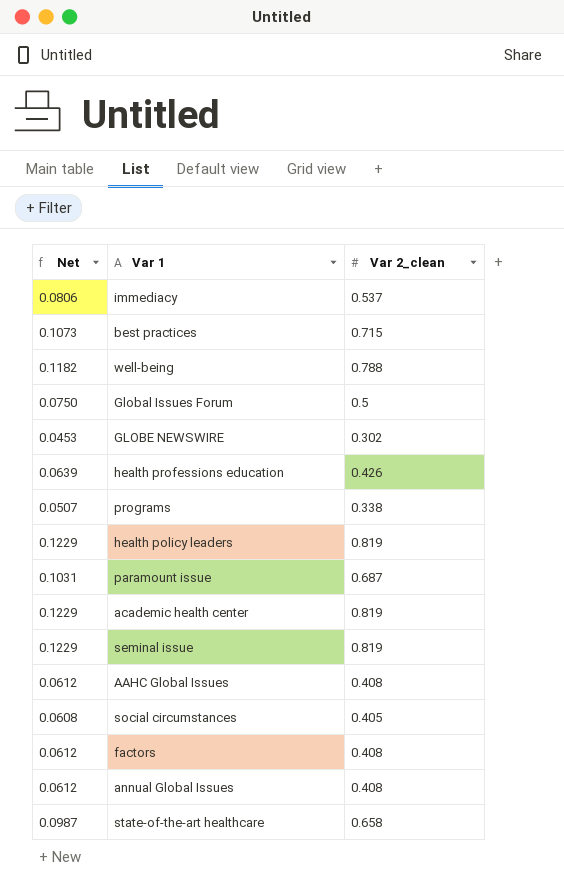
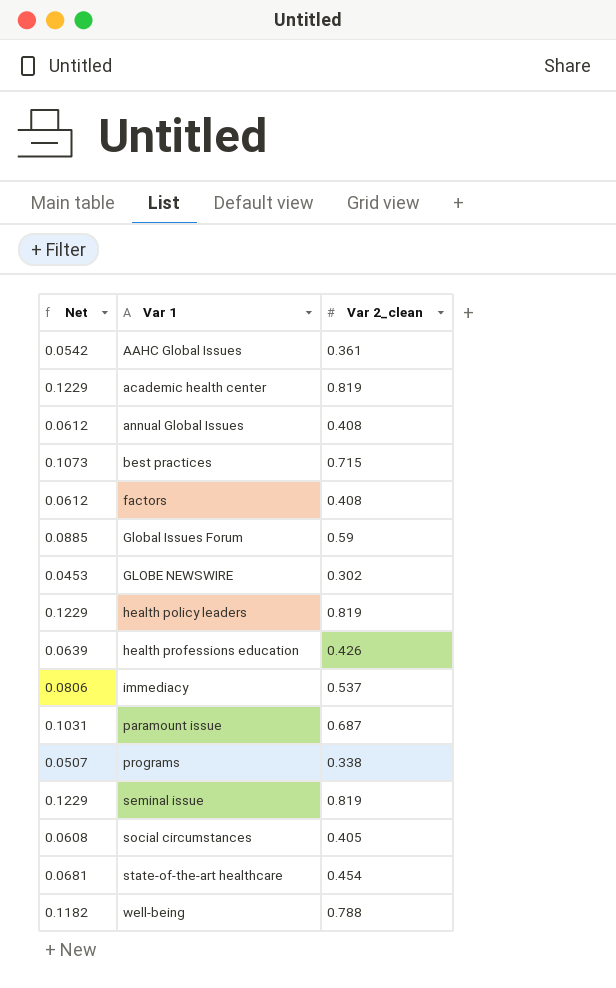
row order: none -> Var 1 ascending
AAHC Global Issues | Net: 0.0612 -> 0.0542
AAHC Global Issues | Var 2_clean: 0.408 -> 0.361
Global Issues Forum | Net: 0.0750 -> 0.0885
Global Issues Forum | Var 2_clean: 0.5 -> 0.59
state-of-the-art healthcare | Net: 0.0987 -> 0.0681
state-of-the-art healthcare | Var 2_clean: 0.658 -> 0.454

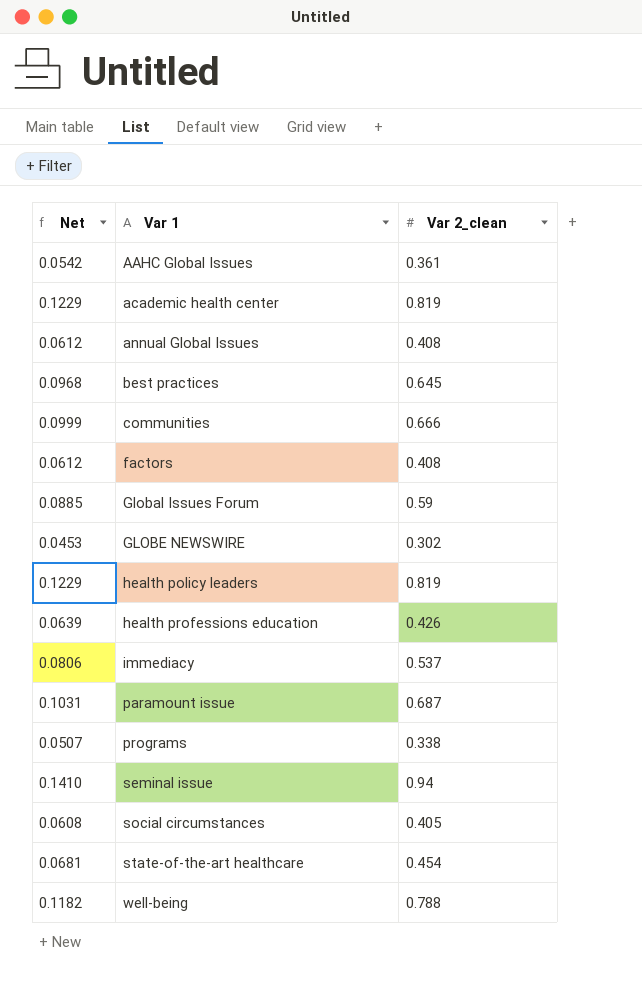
best practices | Net: 0.1073 -> 0.0968
best practices | Var 2_clean: 0.715 -> 0.645
row communities: none -> 0.0999 | 0.666
seminal issue | Net: 0.1229 -> 0.1410
seminal issue | Var 2_clean: 0.819 -> 0.94

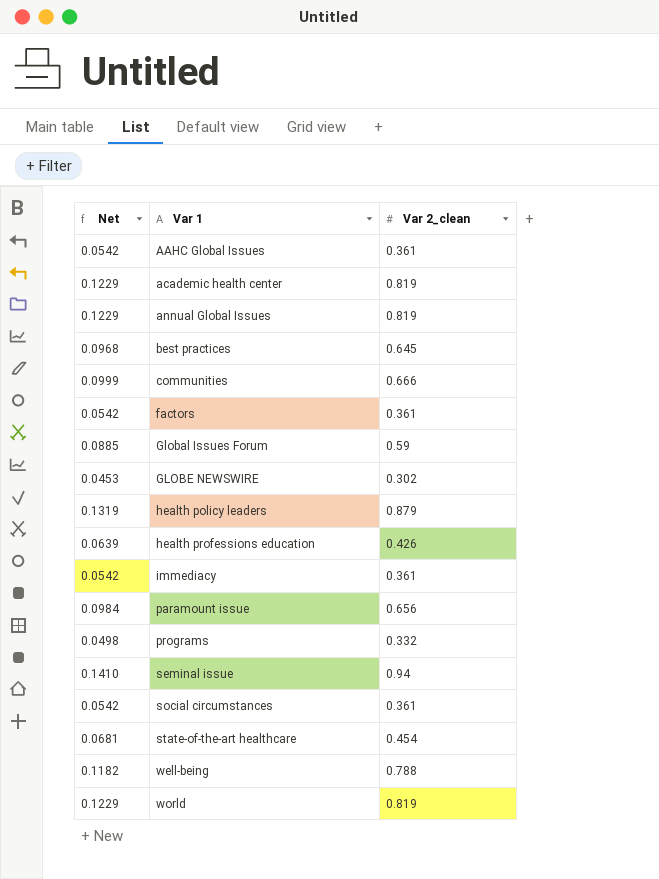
annual Global Issues | Net: 0.0612 -> 0.1229
annual Global Issues | Var 2_clean: 0.408 -> 0.819
factors | Net: 0.0612 -> 0.0542
factors | Var 2_clean: 0.408 -> 0.361
health policy leaders | Net: 0.1229 -> 0.1319
health policy leaders | Var 2_clean: 0.819 -> 0.879
immediacy | Net: 0.0806 -> 0.0542
immediacy | Var 2_clean: 0.537 -> 0.361
paramount issue | Net: 0.1031 -> 0.0984
paramount issue | Var 2_clean: 0.687 -> 0.656
programs | Net: 0.0507 -> 0.0498
programs | Var 2_clean: 0.338 -> 0.332
social circumstances | Net: 0.0608 -> 0.0542
social circumstances | Var 2_clean: 0.405 -> 0.361
row world: none -> 0.1229 | 0.819

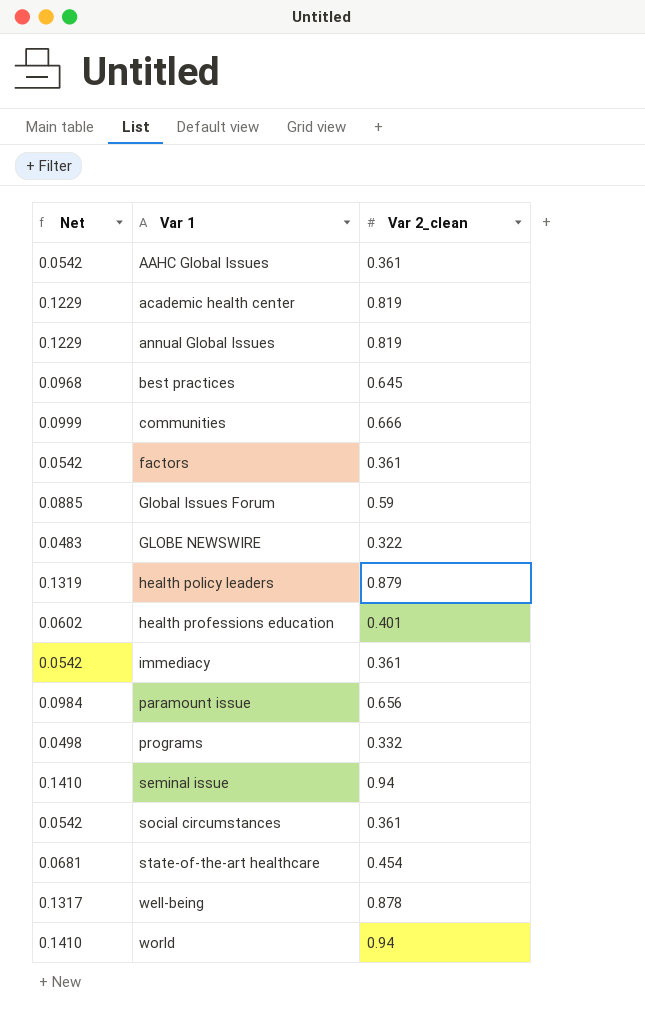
GLOBE NEWSWIRE | Net: 0.0453 -> 0.0483
GLOBE NEWSWIRE | Var 2_clean: 0.302 -> 0.322
health professions education | Net: 0.0639 -> 0.0602
health professions education | Var 2_clean: 0.426 -> 0.401
well-being | Net: 0.1182 -> 0.1317
well-being | Var 2_clean: 0.788 -> 0.878
world | Net: 0.1229 -> 0.1410
world | Var 2_clean: 0.819 -> 0.94

